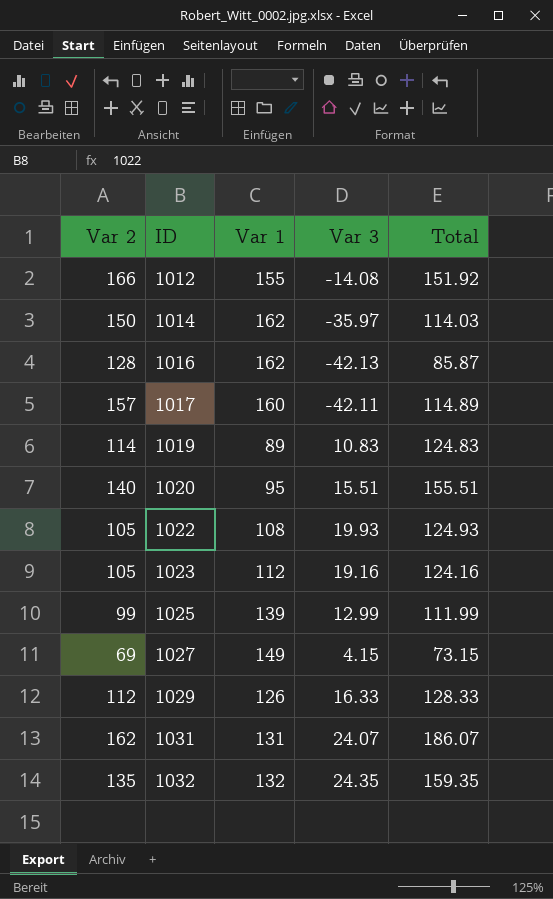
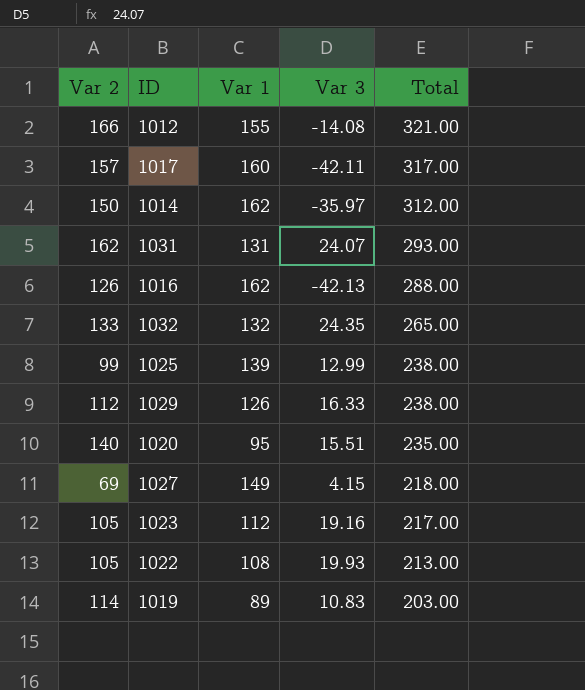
row order: ID ascending -> Total descending
column Total | formula: [Var 2] + [Var 3] -> [Var 2] + [Var 1]
1016 | Var 2: 128 -> 126
1032 | Var 2: 135 -> 133

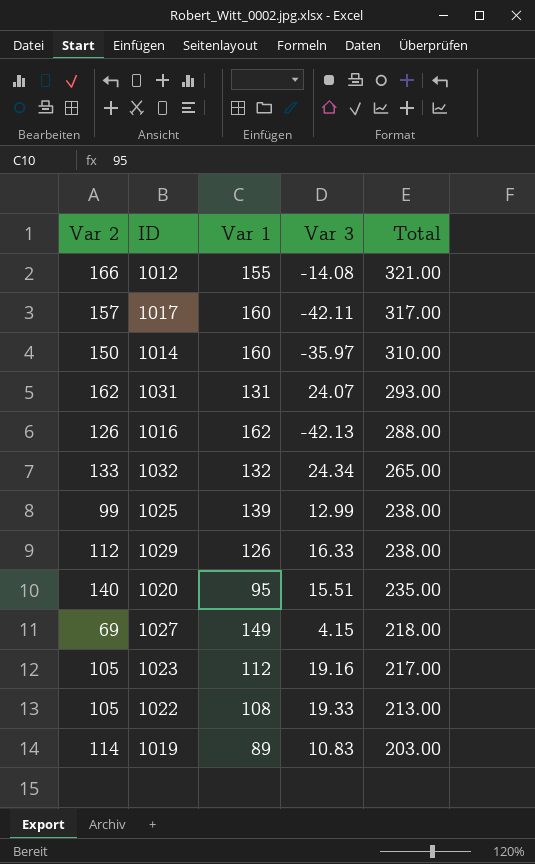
1014 | Var 1: 162 -> 160
1014 | Total: 312.00 -> 310.00
1032 | Var 3: 24.35 -> 24.34
1022 | Var 3: 19.93 -> 19.33

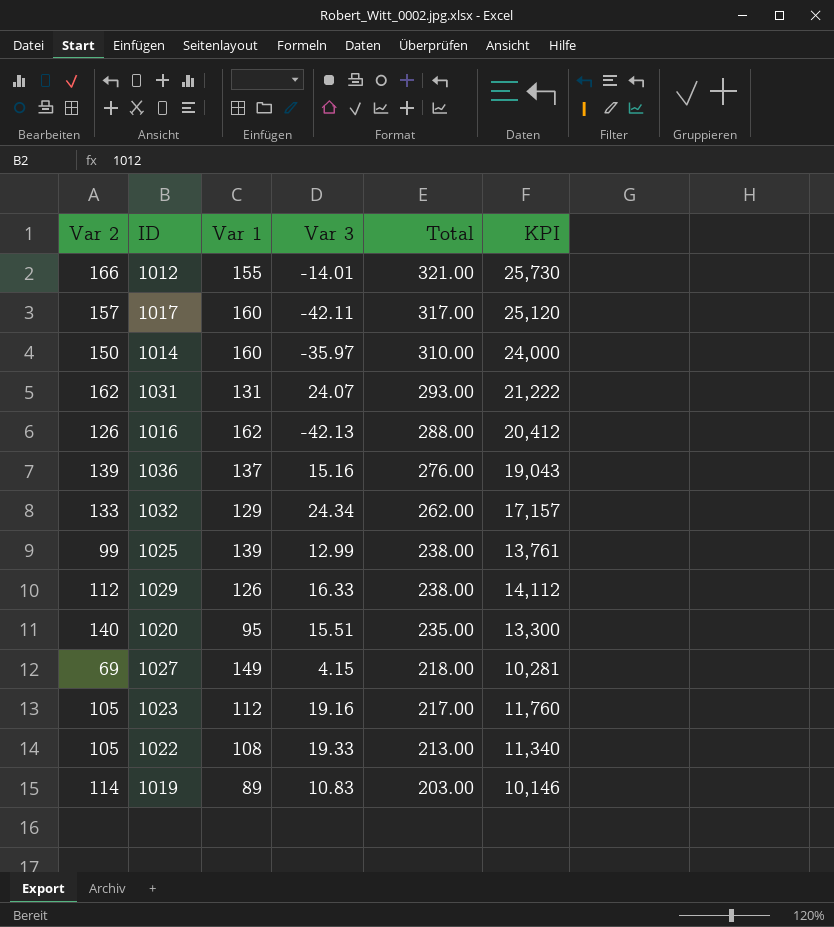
column KPI | formula: none -> [Var 2] * [Var 1]
1012 | Var 3: -14.08 -> -14.01
row 1036: none -> 139 | 137 | 15.16 | 276.00 | 19,043
1032 | Var 1: 132 -> 129
1032 | Total: 265.00 -> 262.00

